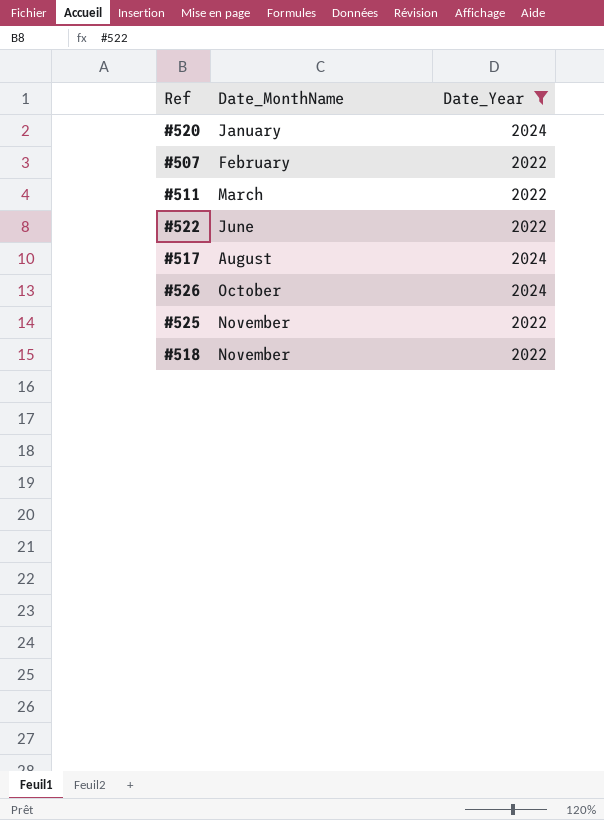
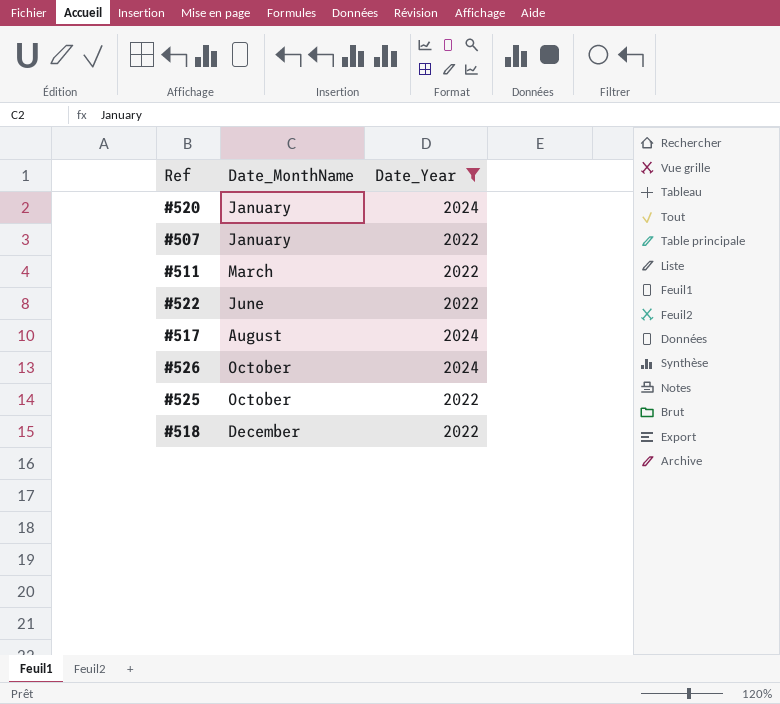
#507 | Date_MonthName: February -> January
#525 | Date_MonthName: November -> October
#518 | Date_MonthName: November -> December

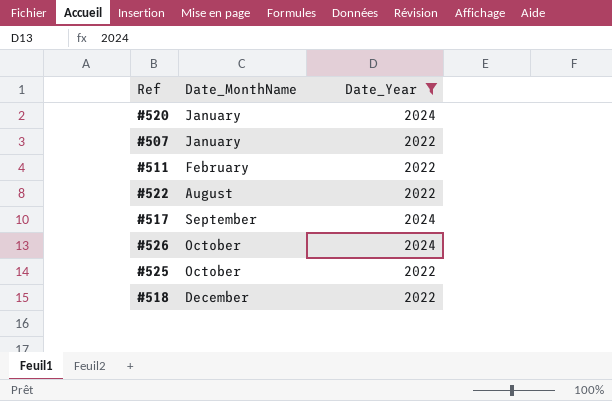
#511 | Date_MonthName: March -> February
#522 | Date_MonthName: June -> August
#517 | Date_MonthName: August -> September

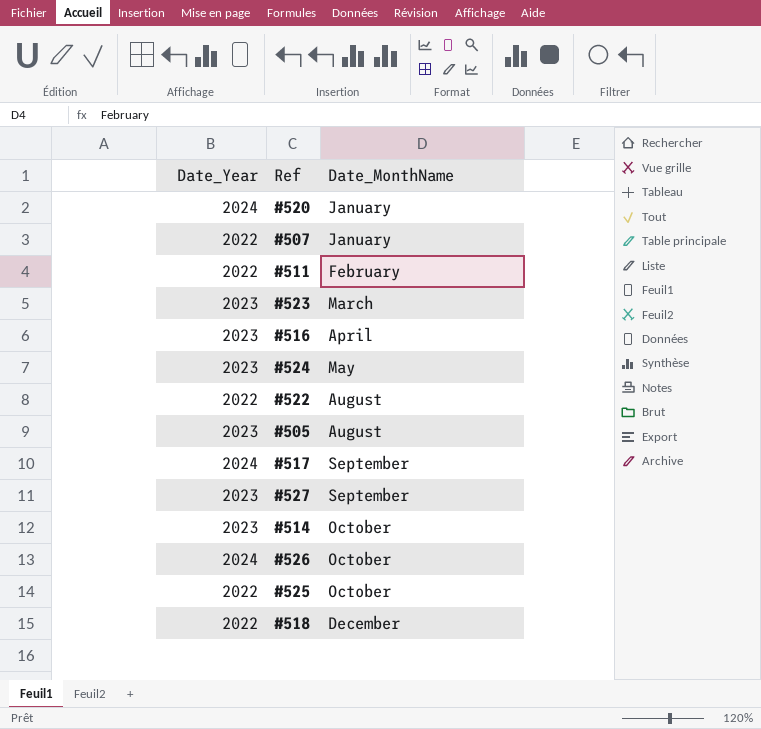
filter: Date_Year != 2023 -> none
column Date_Year | position: 3 -> 1

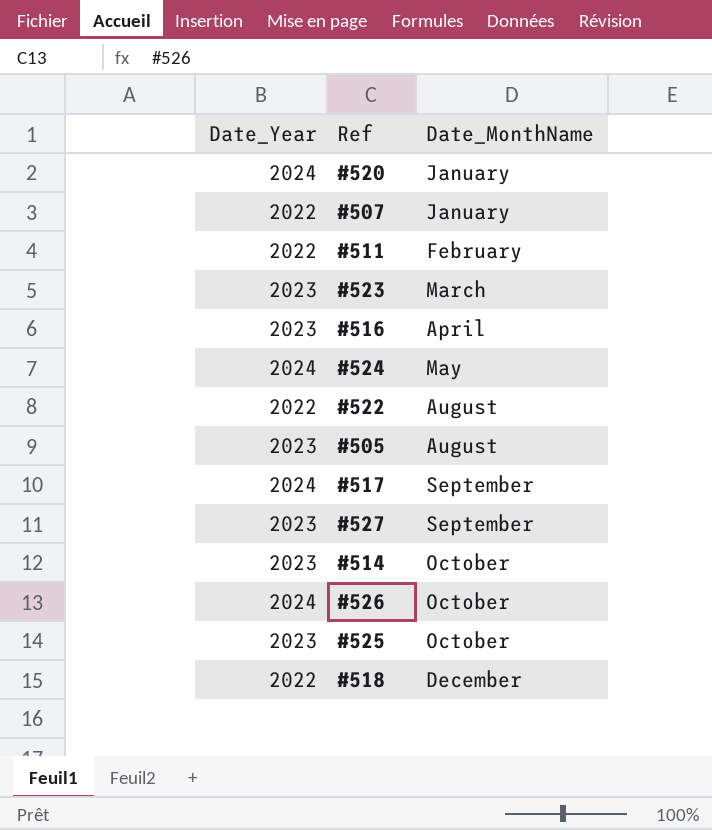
#524 | Date_Year: 2023 -> 2024
#525 | Date_Year: 2022 -> 2023

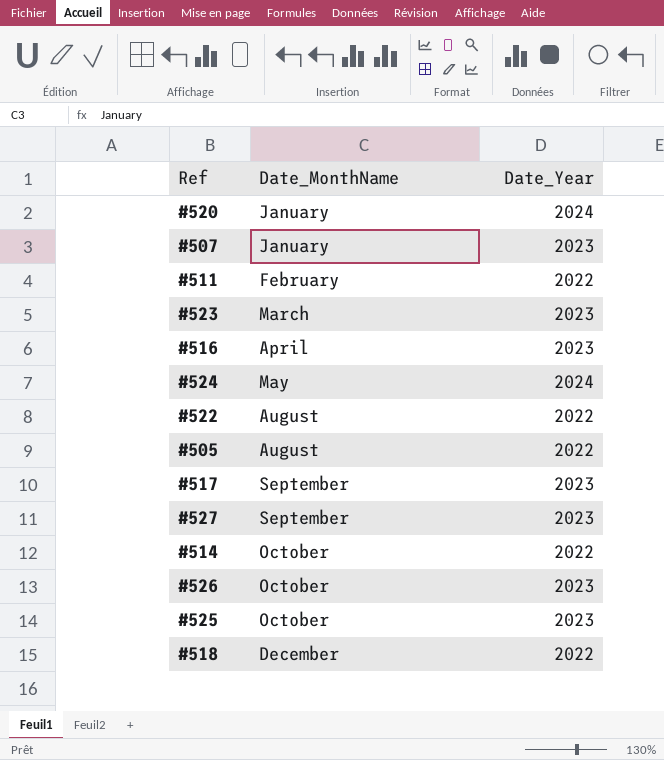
column Date_Year | position: 1 -> 3
#507 | Date_Year: 2022 -> 2023
#505 | Date_Year: 2023 -> 2022
#517 | Date_Year: 2024 -> 2023
#514 | Date_Year: 2023 -> 2022
#526 | Date_Year: 2024 -> 2023

